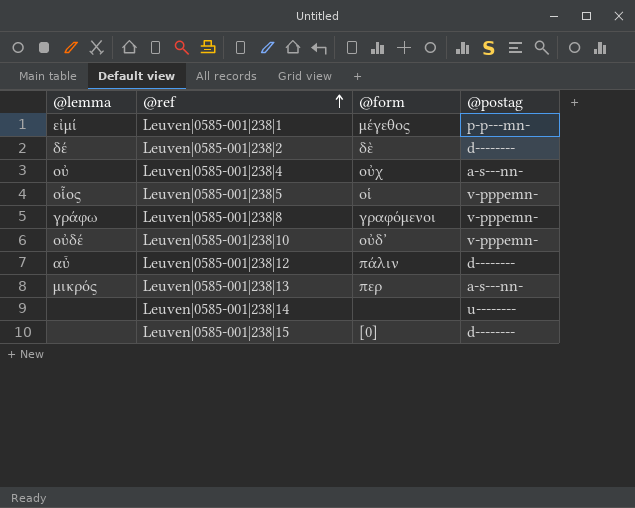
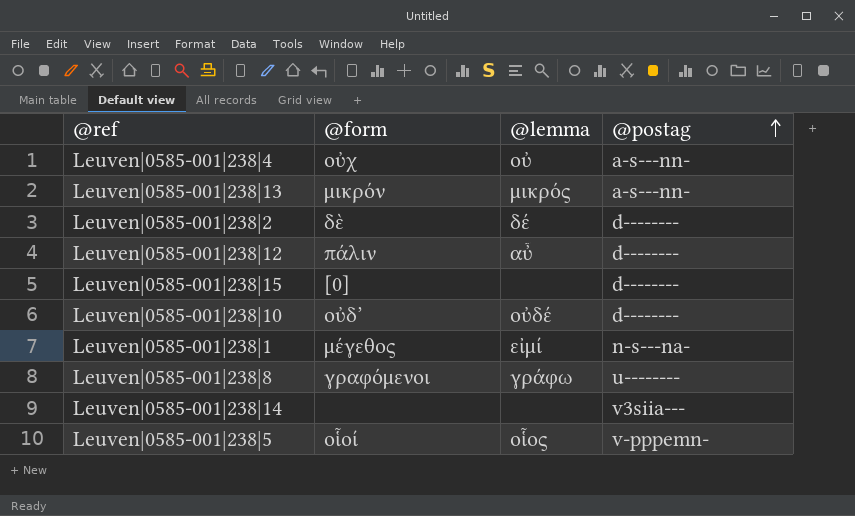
row order: @ref ascending -> @postag ascending
column @lemma | position: 1 -> 3
Leuven|0585-001|238|13 | @form: περ -> μικρόν
Leuven|0585-001|238|10 | @postag: v-pppemn- -> d--------
Leuven|0585-001|238|1 | @postag: p-p---mn- -> n-s---na-
Leuven|0585-001|238|8 | @postag: v-pppemn- -> u--------
Leuven|0585-001|238|14 | @postag: u-------- -> v3siia---
Leuven|0585-001|238|5 | @form: οἱ -> οἷοί

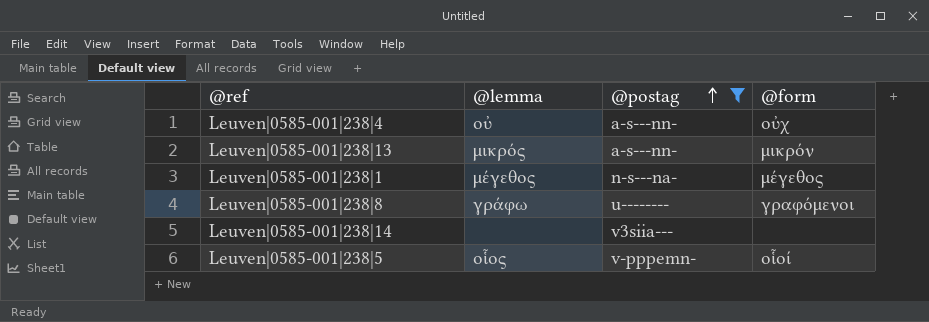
filter: none -> @postag != d--------
column @form | position: 2 -> 4
Leuven|0585-001|238|1 | @lemma: εἰμί -> μέγεθος

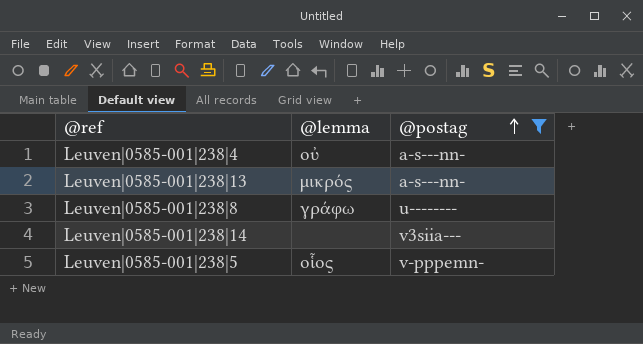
column @form | position: 4 -> none
row Leuven|0585-001|238|1: μέγεθος | n-s---na- | μέγεθος -> none

